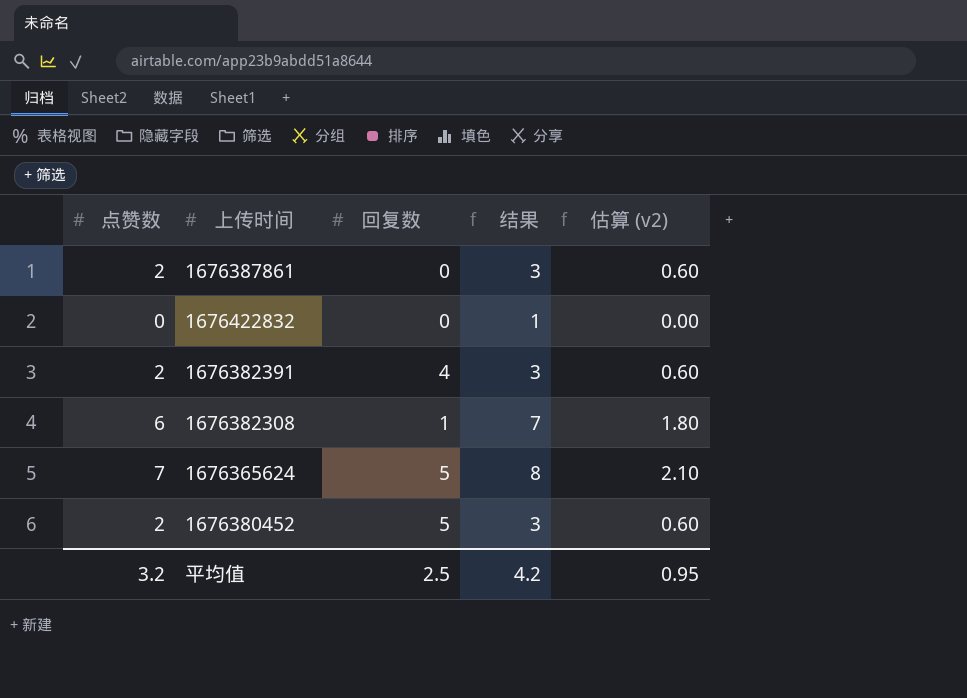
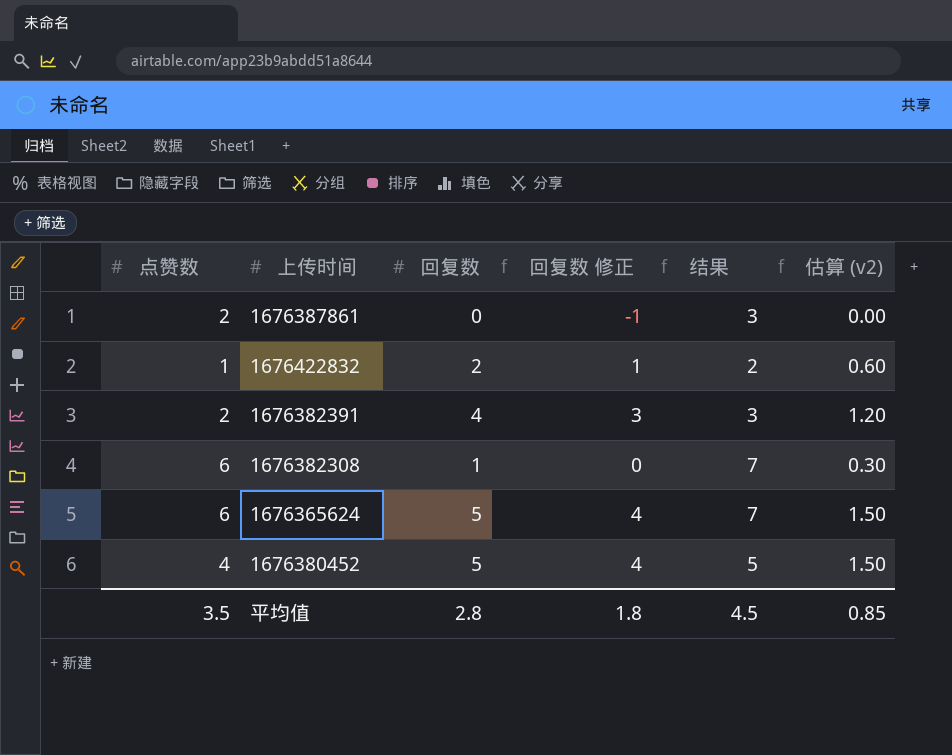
column 回复数 修正 | formula: none -> [回复数] - 1
column 估算 (v2) | formula: [点赞数] * 0.3 -> [回复数] * 0.3
1676422832 | 点赞数: 0 -> 1
1676422832 | 回复数: 0 -> 2
1676422832 | 结果: 1 -> 2
1676365624 | 点赞数: 7 -> 6
1676365624 | 结果: 8 -> 7
1676380452 | 点赞数: 2 -> 4
1676380452 | 结果: 3 -> 5
平均值 | 点赞数: 3.2 -> 3.5
平均值 | 回复数: 2.5 -> 2.8
平均值 | 结果: 4.2 -> 4.5
平均值 | 估算 (v2): 0.95 -> 0.85

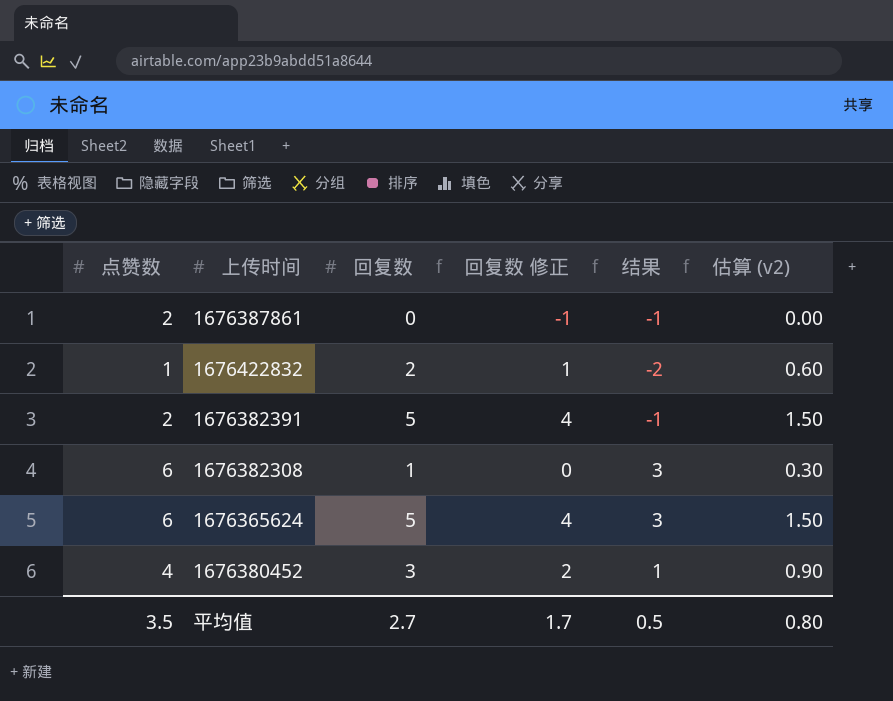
column 结果 | formula: [点赞数] + 1 -> [点赞数] - 3
1676382391 | 回复数: 4 -> 5
1676382391 | 回复数 修正: 3 -> 4
1676382391 | 估算 (v2): 1.20 -> 1.50
1676380452 | 回复数: 5 -> 3
1676380452 | 回复数 修正: 4 -> 2
1676380452 | 估算 (v2): 1.50 -> 0.90
平均值 | 回复数: 2.8 -> 2.7
平均值 | 回复数 修正: 1.8 -> 1.7
平均值 | 结果: 4.5 -> 0.5
平均值 | 估算 (v2): 0.85 -> 0.80

